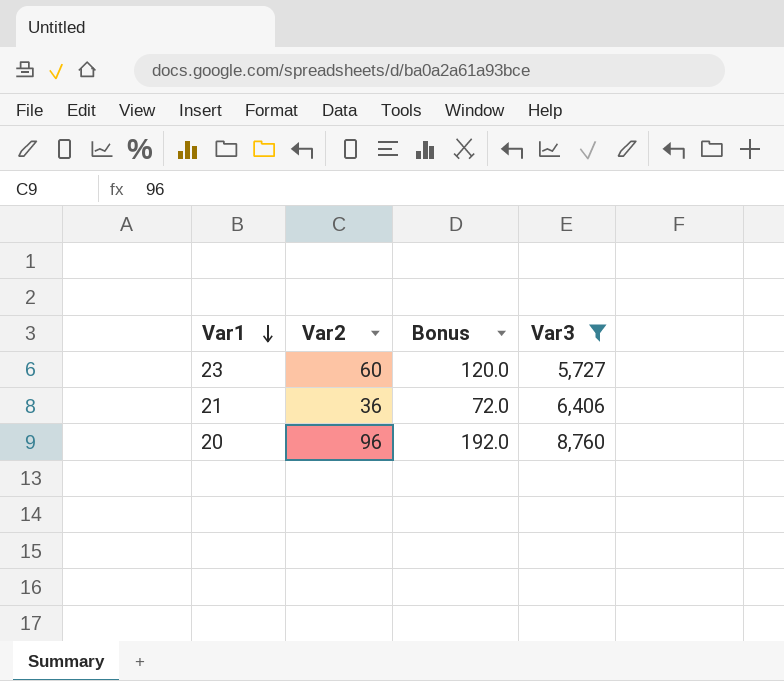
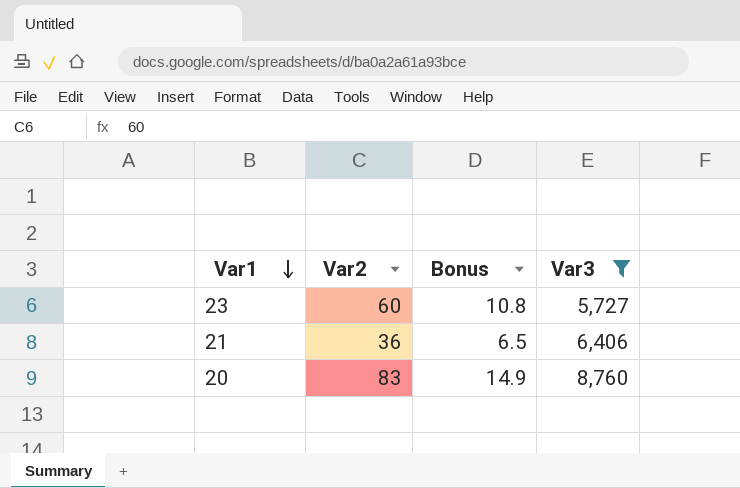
column Bonus | formula: [Var2] * 2 -> [Var2] * 0.18
20 | Var2: 96 -> 83

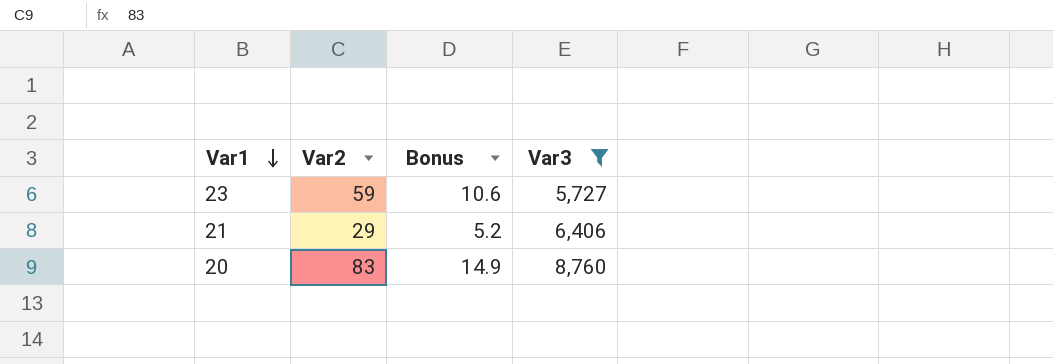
23 | Var2: 60 -> 59
23 | Bonus: 10.8 -> 10.6
21 | Var2: 36 -> 29
21 | Bonus: 6.5 -> 5.2

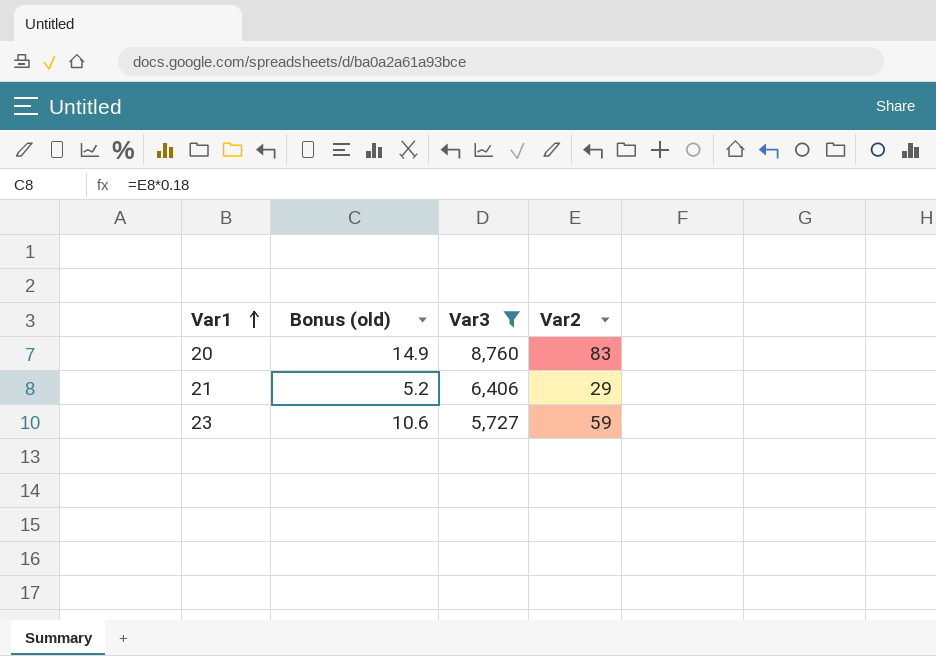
row order: Var1 descending -> Var1 ascending
column name: Bonus -> Bonus (old)
column Var2 | position: 2 -> 4

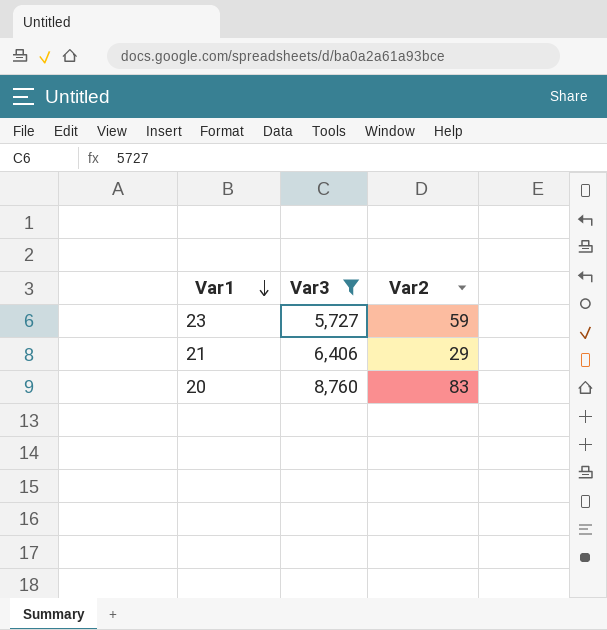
row order: Var1 ascending -> Var1 descending
column Bonus (old) | formula: [Var2] * 0.18 -> none

